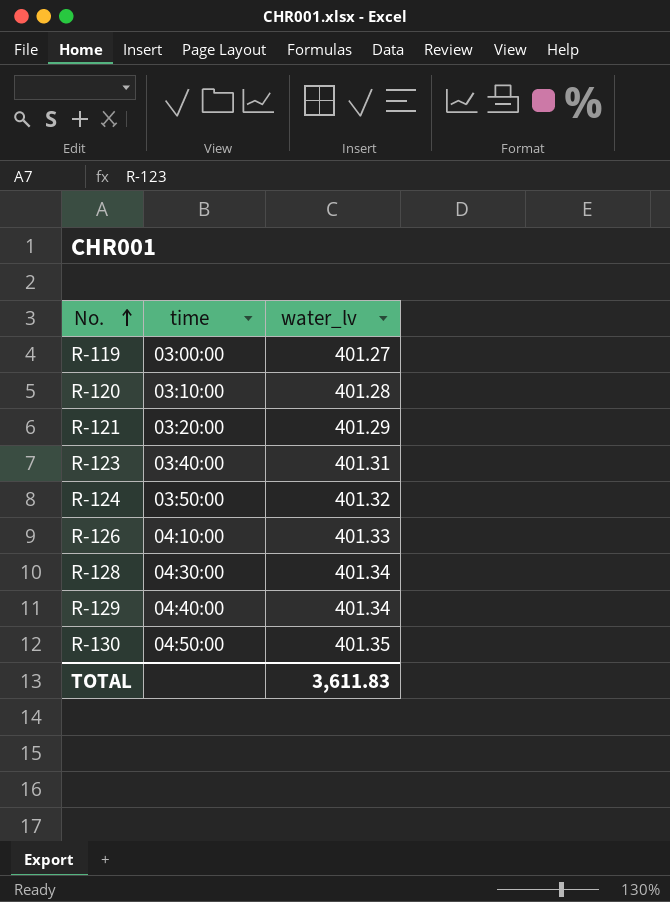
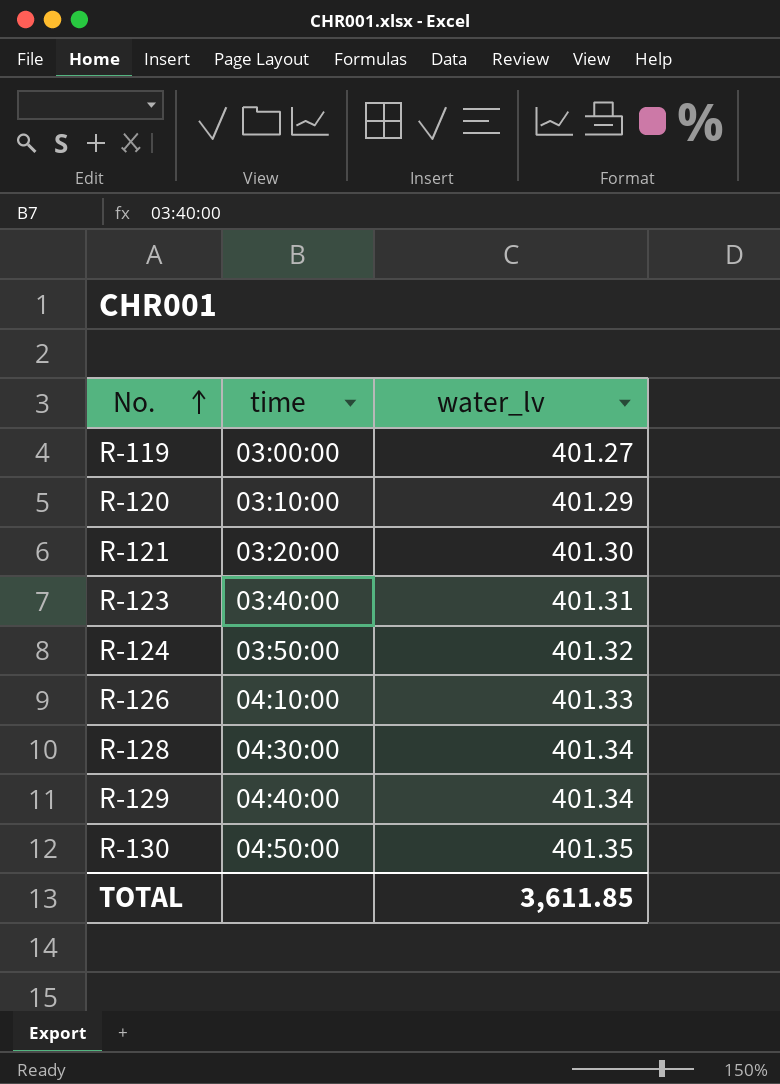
R-120 | water_lv: 401.28 -> 401.29
R-121 | water_lv: 401.29 -> 401.30
TOTAL | water_lv: 3,611.83 -> 3,611.85

